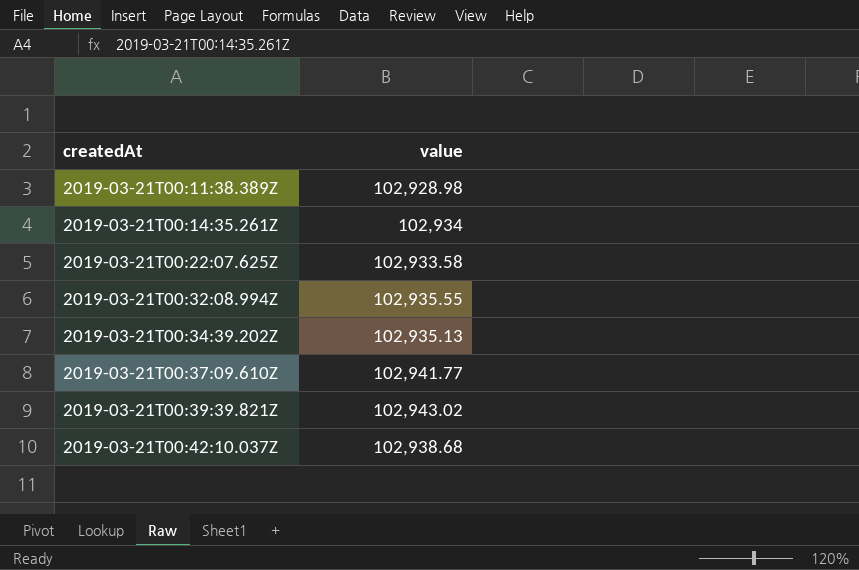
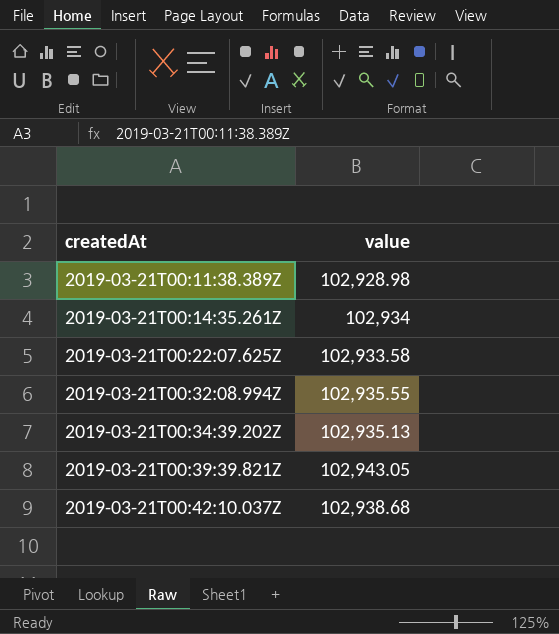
row 2019-03-21T00:37:09.610Z: 102,941.77 -> none
2019-03-21T00:39:39.821Z | value: 102,943.02 -> 102,943.05

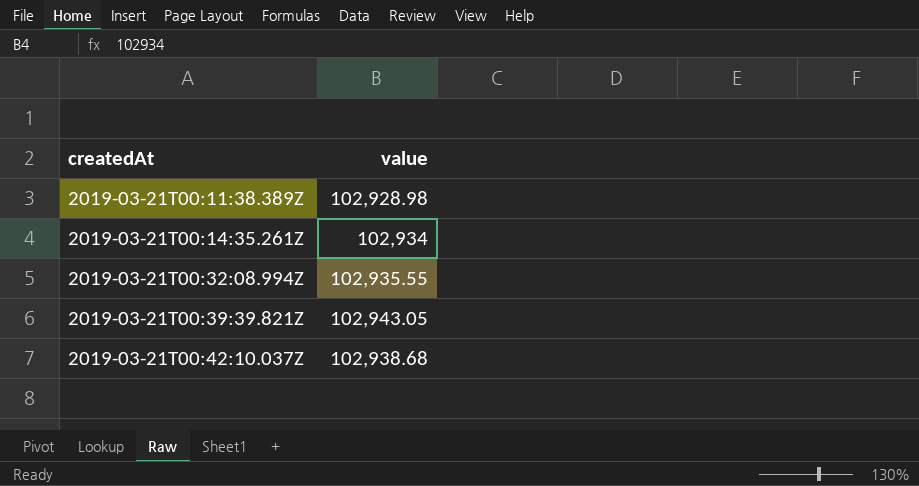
row 2019-03-21T00:22:07.625Z: 102,933.58 -> none
row 2019-03-21T00:34:39.202Z: 102,935.13 -> none

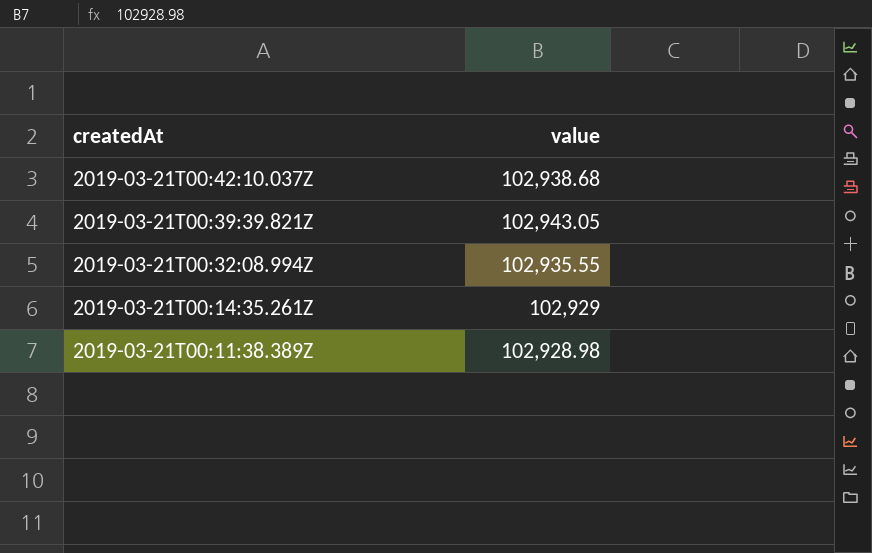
row order: createdAt ascending -> createdAt descending
2019-03-21T00:14:35.261Z | value: 102,934 -> 102,929

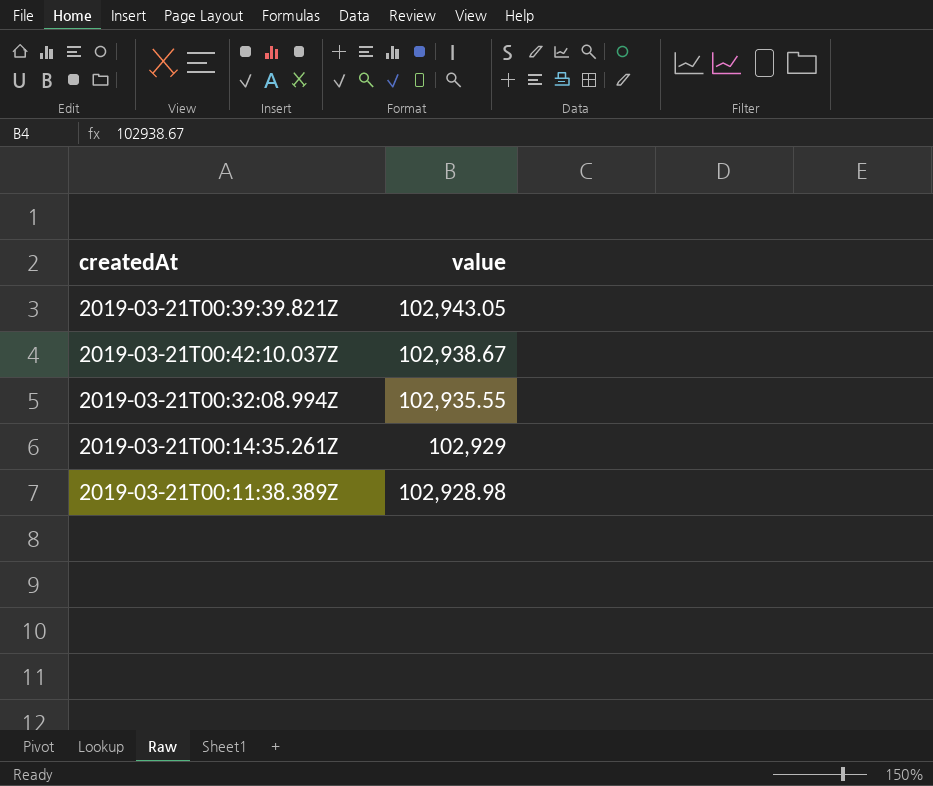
row order: createdAt descending -> value descending
2019-03-21T00:42:10.037Z | value: 102,938.68 -> 102,938.67

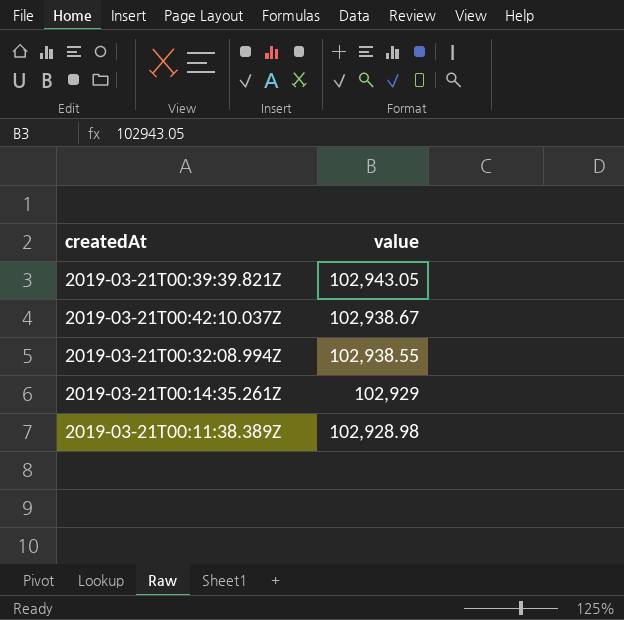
2019-03-21T00:32:08.994Z | value: 102,935.55 -> 102,938.55

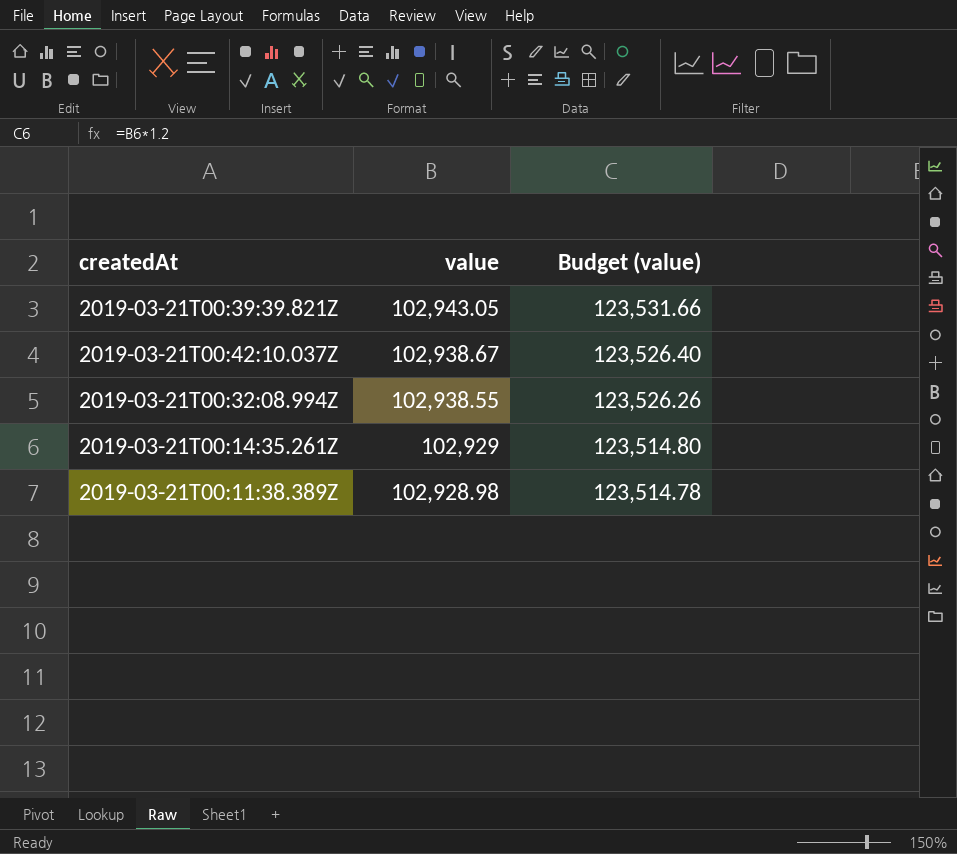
column Budget (value) | formula: none -> [value] * 1.2

